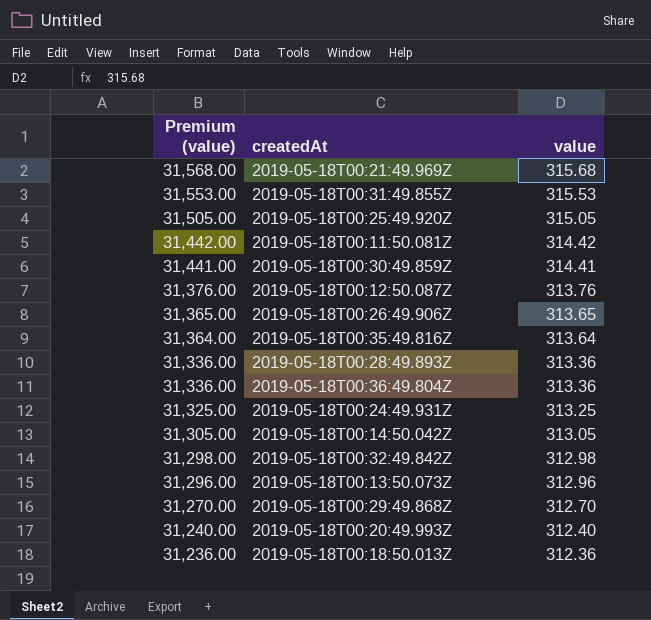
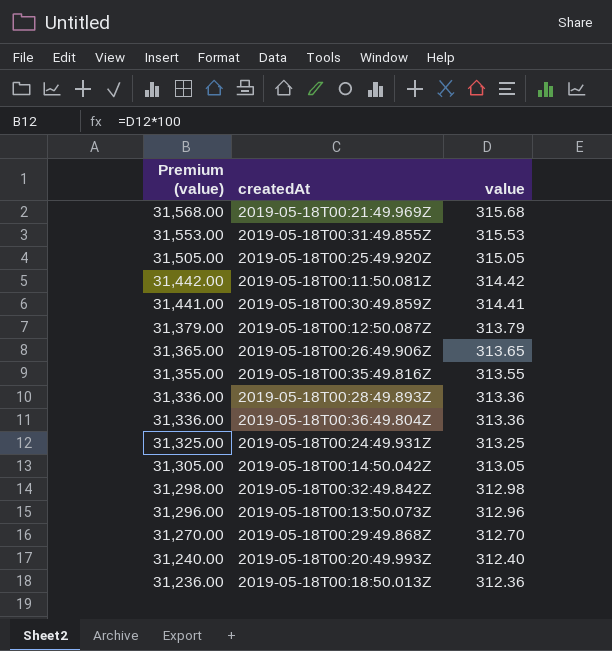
2019-05-18T00:12:50.087Z | Premium (value): 31,376.00 -> 31,379.00
2019-05-18T00:12:50.087Z | value: 313.76 -> 313.79
2019-05-18T00:35:49.816Z | Premium (value): 31,364.00 -> 31,355.00
2019-05-18T00:35:49.816Z | value: 313.64 -> 313.55

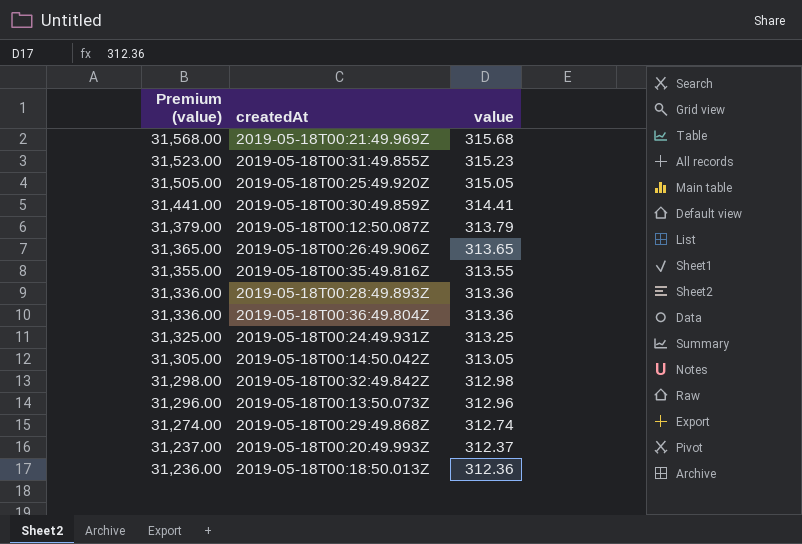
row 2019-05-18T00:11:50.081Z: 31,442.00 | 314.42 -> none
2019-05-18T00:31:49.855Z | Premium (value): 31,553.00 -> 31,523.00
2019-05-18T00:31:49.855Z | value: 315.53 -> 315.23
2019-05-18T00:29:49.868Z | Premium (value): 31,270.00 -> 31,274.00
2019-05-18T00:29:49.868Z | value: 312.70 -> 312.74
2019-05-18T00:20:49.993Z | Premium (value): 31,240.00 -> 31,237.00
2019-05-18T00:20:49.993Z | value: 312.40 -> 312.37

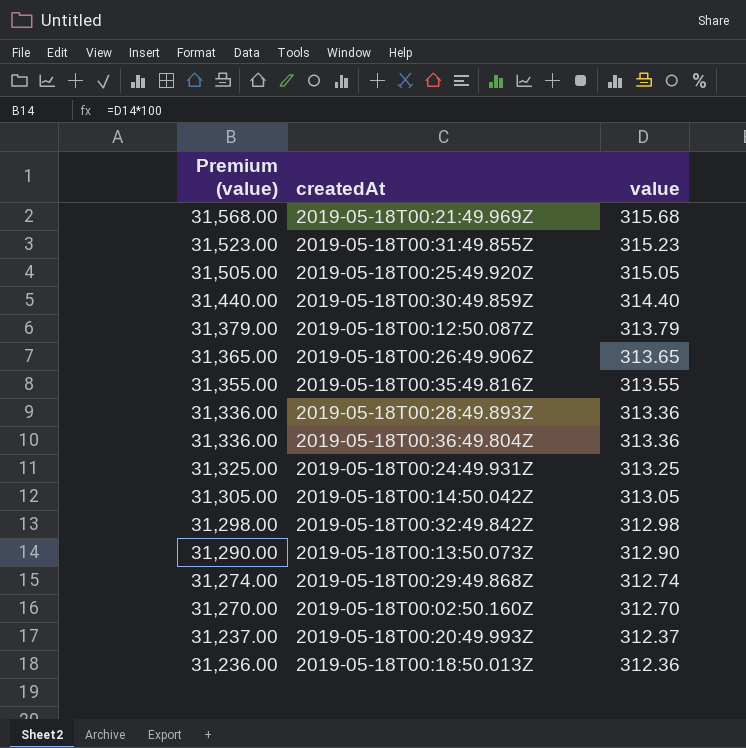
2019-05-18T00:30:49.859Z | Premium (value): 31,441.00 -> 31,440.00
2019-05-18T00:30:49.859Z | value: 314.41 -> 314.40
2019-05-18T00:13:50.073Z | Premium (value): 31,296.00 -> 31,290.00
2019-05-18T00:13:50.073Z | value: 312.96 -> 312.90
row 2019-05-18T00:02:50.160Z: none -> 31,270.00 | 312.70

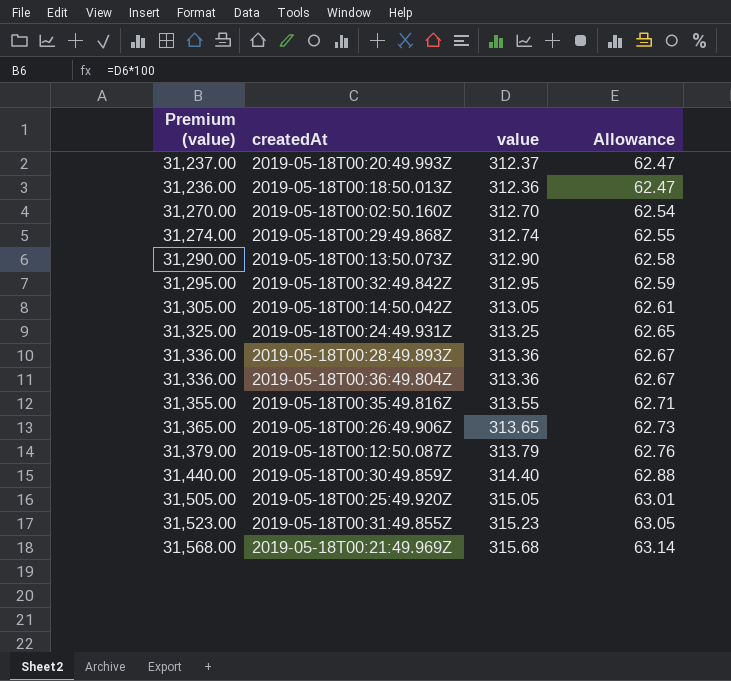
row order: Premium (value) descending -> Allowance ascending
column Allowance | formula: none -> [value] * 0.2
2019-05-18T00:32:49.842Z | Premium (value): 31,298.00 -> 31,295.00
2019-05-18T00:32:49.842Z | value: 312.98 -> 312.95

